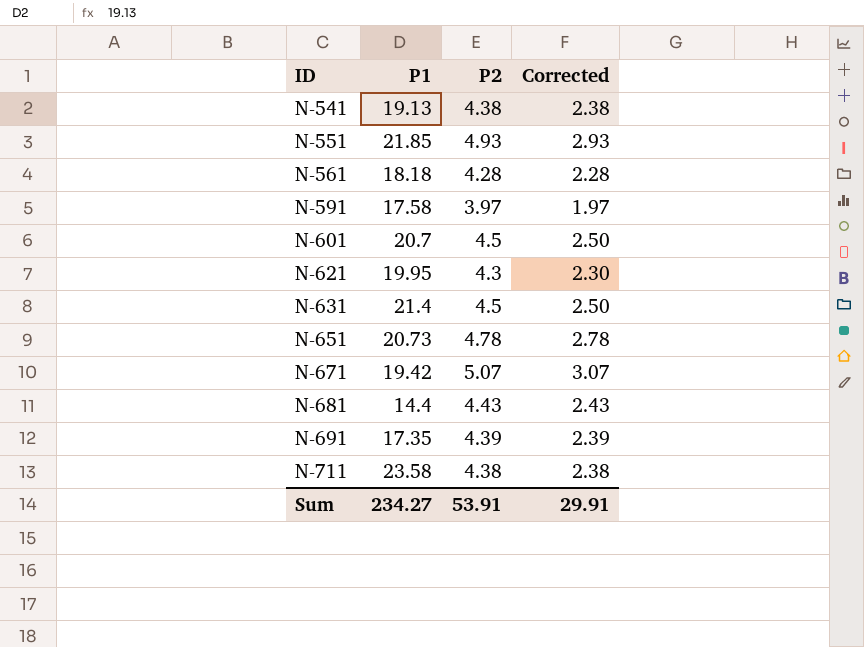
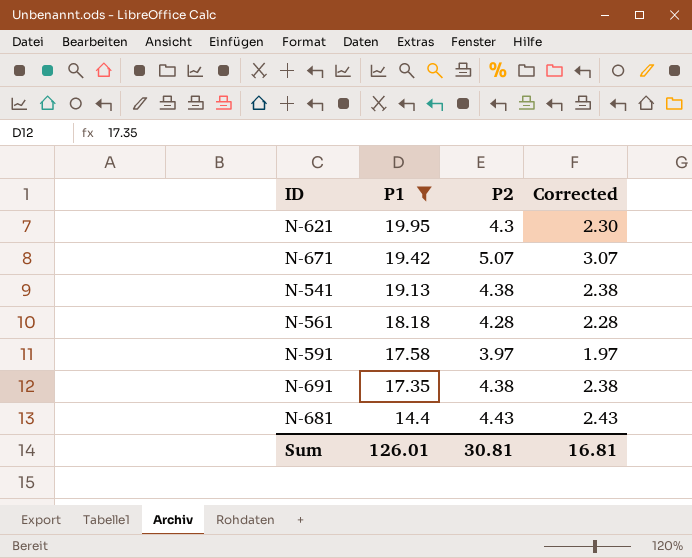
filter: none -> P1 <= 19.95
row order: ID ascending -> P1 descending
N-691 | P2: 4.39 -> 4.38
N-691 | Corrected: 2.39 -> 2.38
Sum | P1: 234.27 -> 126.01
Sum | P2: 53.91 -> 30.81
Sum | Corrected: 29.91 -> 16.81

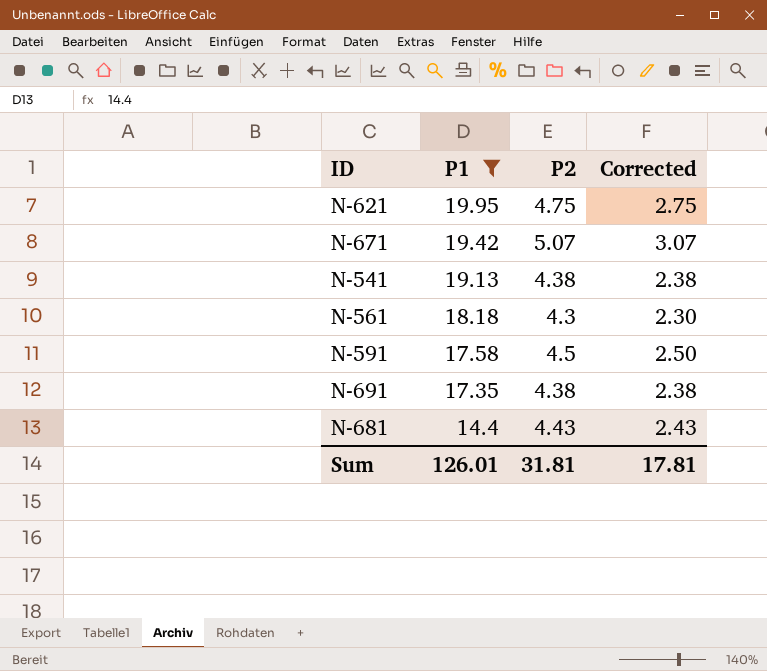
N-621 | P2: 4.3 -> 4.75
N-621 | Corrected: 2.30 -> 2.75
N-561 | P2: 4.28 -> 4.3
N-561 | Corrected: 2.28 -> 2.30
N-591 | P2: 3.97 -> 4.5
N-591 | Corrected: 1.97 -> 2.50
Sum | P2: 30.81 -> 31.81
Sum | Corrected: 16.81 -> 17.81

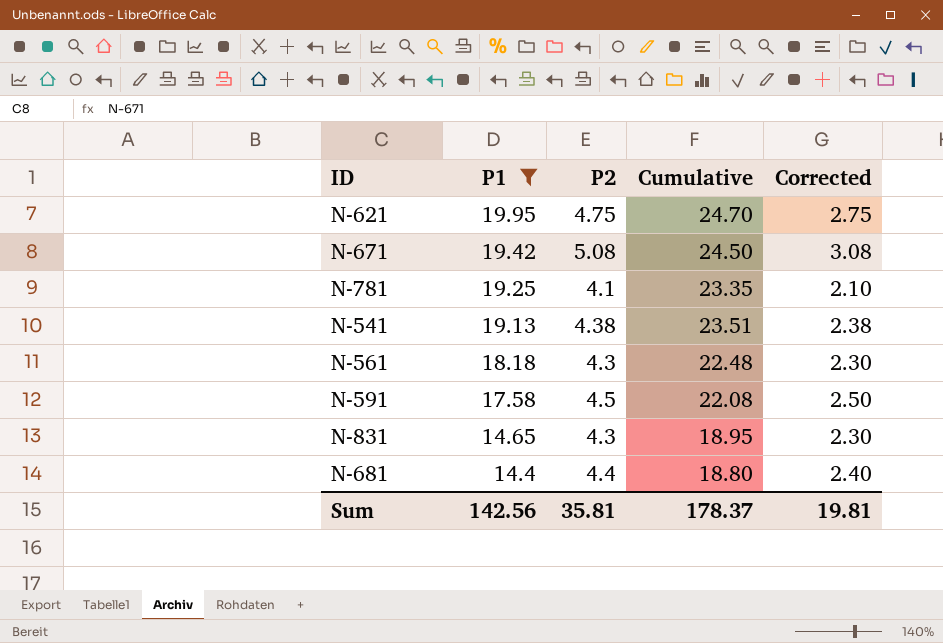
column Cumulative | formula: none -> [P1] + [P2]
row N-691: 17.35 | 4.38 | 2.38 -> none
N-671 | P2: 5.07 -> 5.08
N-671 | Corrected: 3.07 -> 3.08
row N-781: none -> 19.25 | 4.1 | 23.35 | 2.10
row N-831: none -> 14.65 | 4.3 | 18.95 | 2.30
N-681 | P2: 4.43 -> 4.4
N-681 | Corrected: 2.43 -> 2.40
Sum | P1: 126.01 -> 142.56
Sum | P2: 31.81 -> 35.81
Sum | Corrected: 17.81 -> 19.81

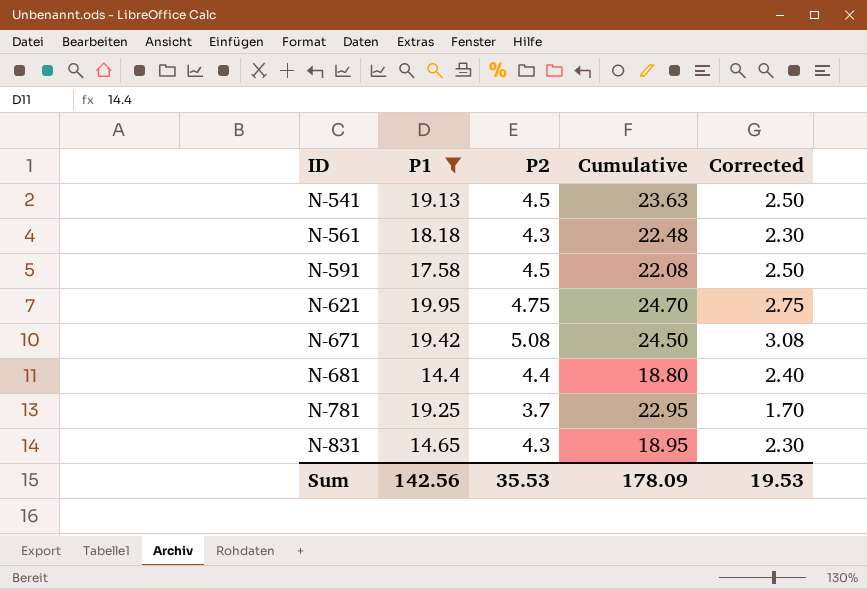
row order: P1 descending -> ID ascending
N-541 | P2: 4.38 -> 4.5
N-541 | Cumulative: 23.51 -> 23.63
N-541 | Corrected: 2.38 -> 2.50
N-781 | P2: 4.1 -> 3.7
N-781 | Cumulative: 23.35 -> 22.95
N-781 | Corrected: 2.10 -> 1.70
Sum | P2: 35.81 -> 35.53
Sum | Cumulative: 178.37 -> 178.09
Sum | Corrected: 19.81 -> 19.53

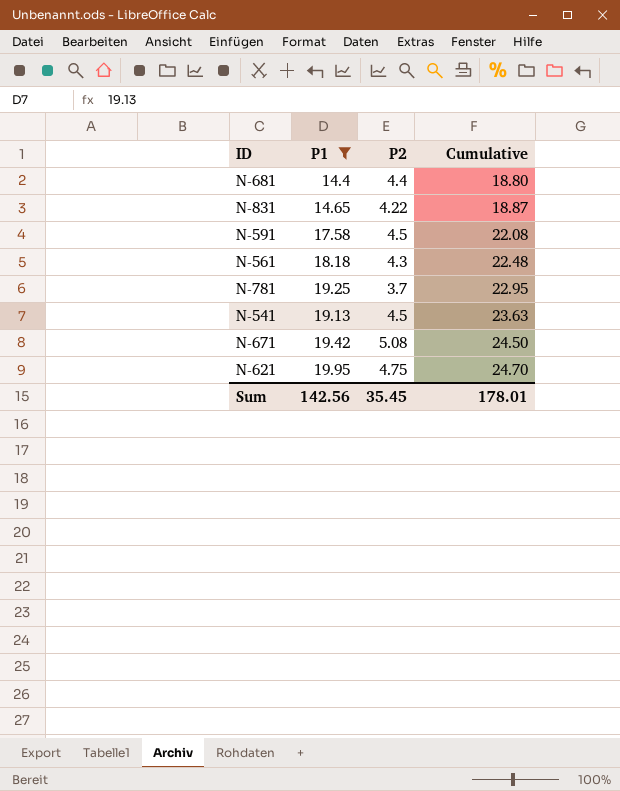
row order: ID ascending -> Cumulative ascending
column Corrected | formula: [P2] - 2 -> none
N-831 | P2: 4.3 -> 4.22
N-831 | Cumulative: 18.95 -> 18.87
Sum | P2: 35.53 -> 35.45
Sum | Cumulative: 178.09 -> 178.01

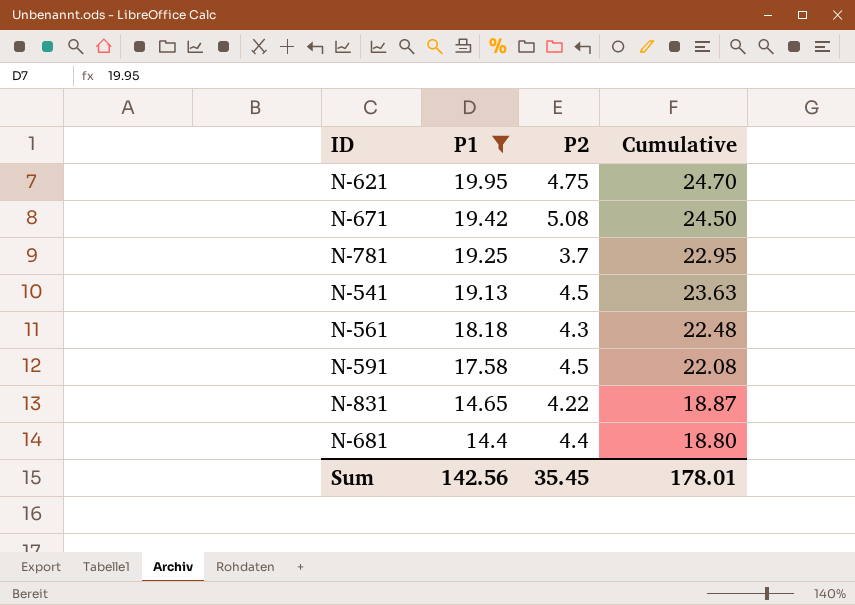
row order: Cumulative ascending -> P1 descending

